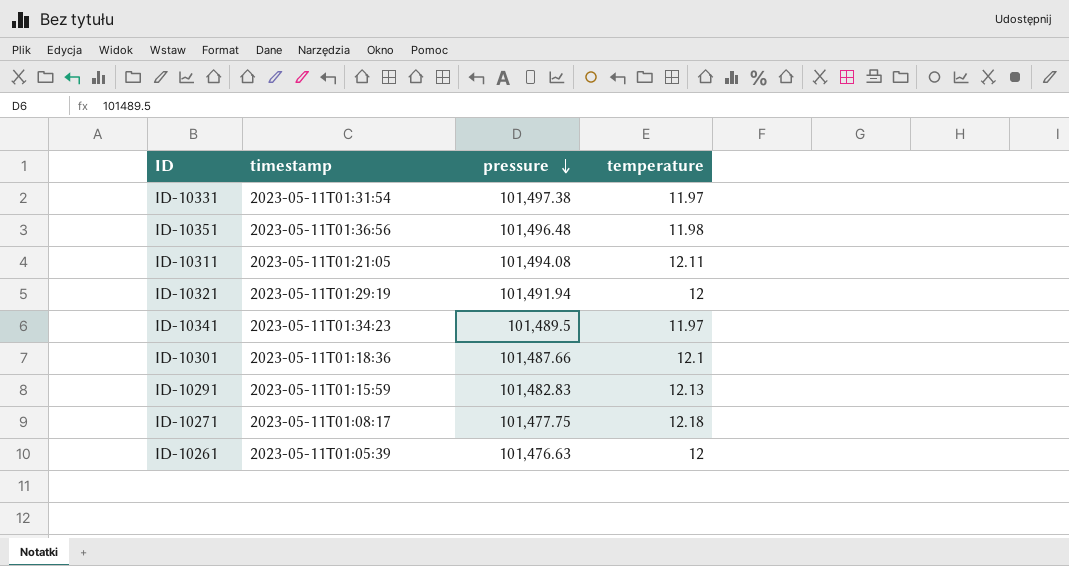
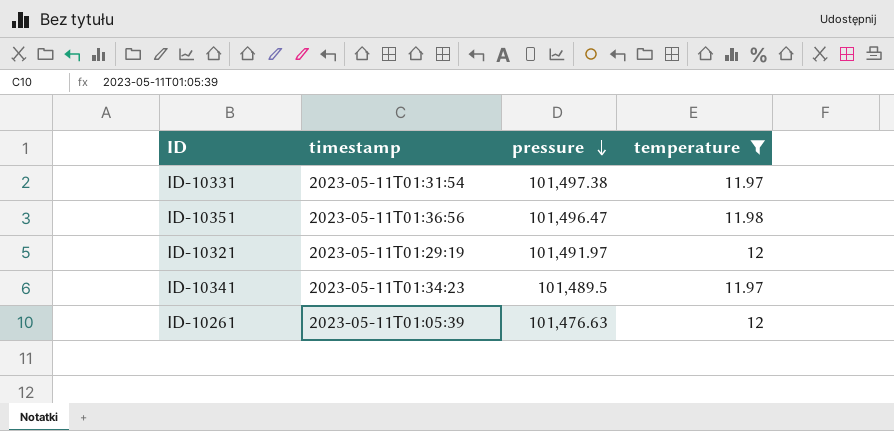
filter: none -> temperature <= 12
ID-10351 | pressure: 101,496.48 -> 101,496.47
ID-10321 | pressure: 101,491.94 -> 101,491.97

